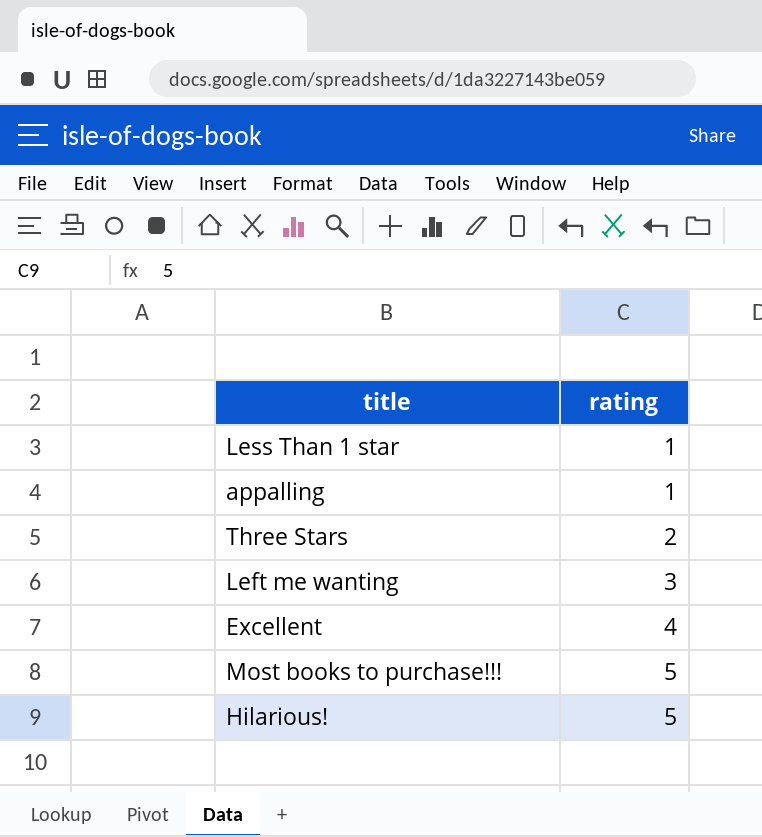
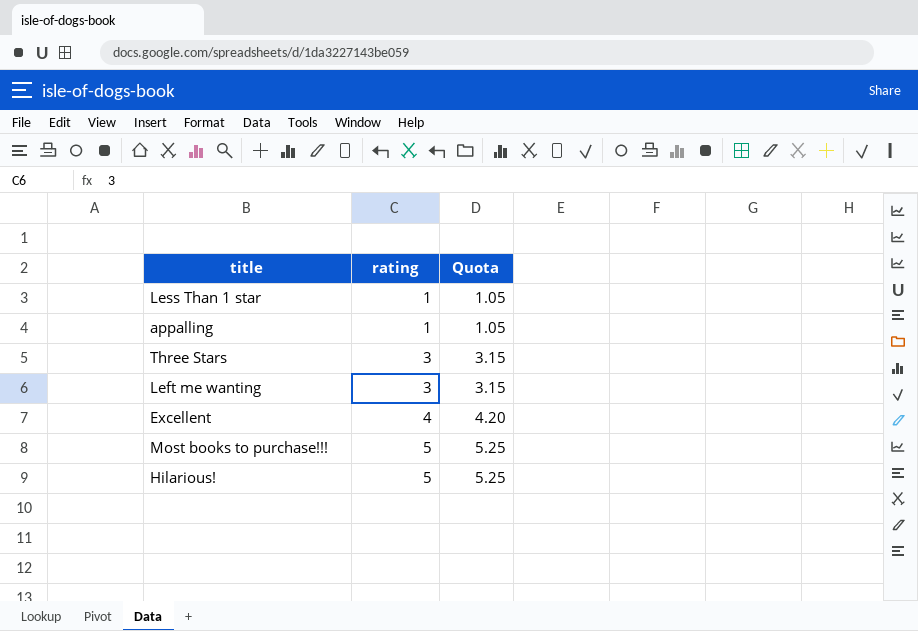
column Quota | formula: none -> [rating] * 1.05
Three Stars | rating: 2 -> 3

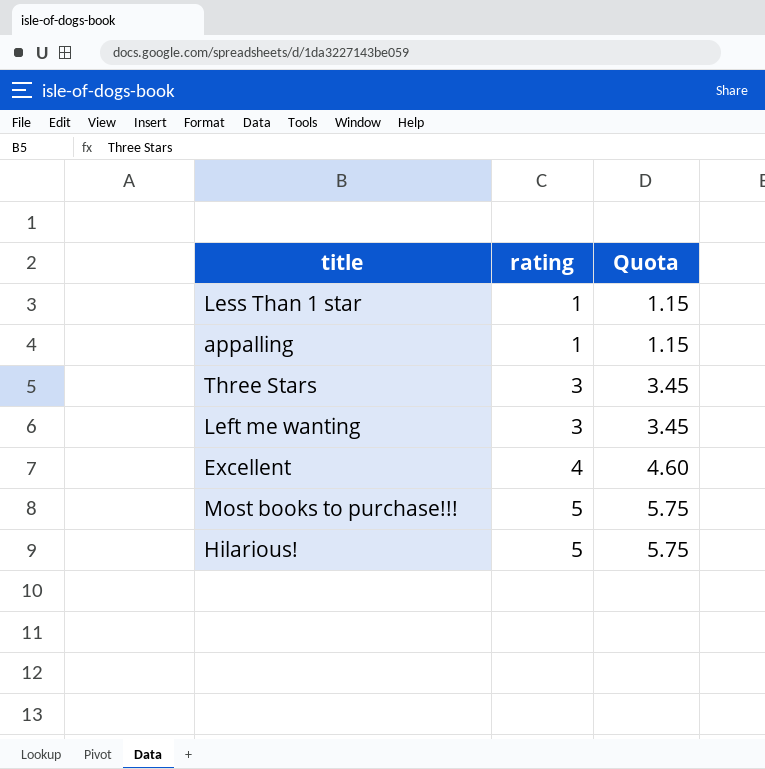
column Quota | formula: [rating] * 1.05 -> [rating] * 1.15

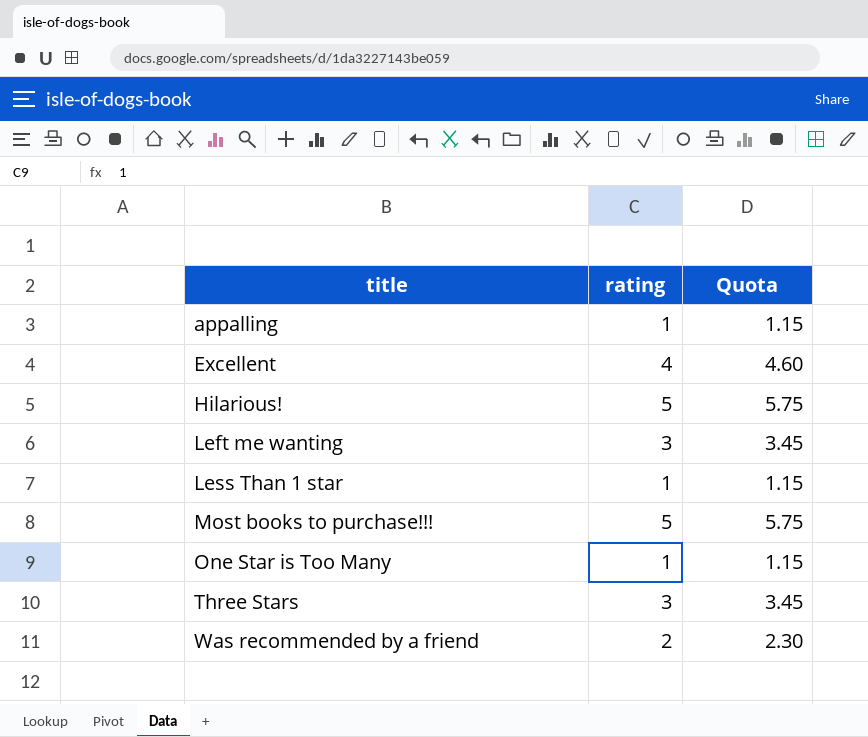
row order: rating ascending -> title ascending
row One Star is Too Many: none -> 1 | 1.15
row Was recommended by a friend: none -> 2 | 2.30

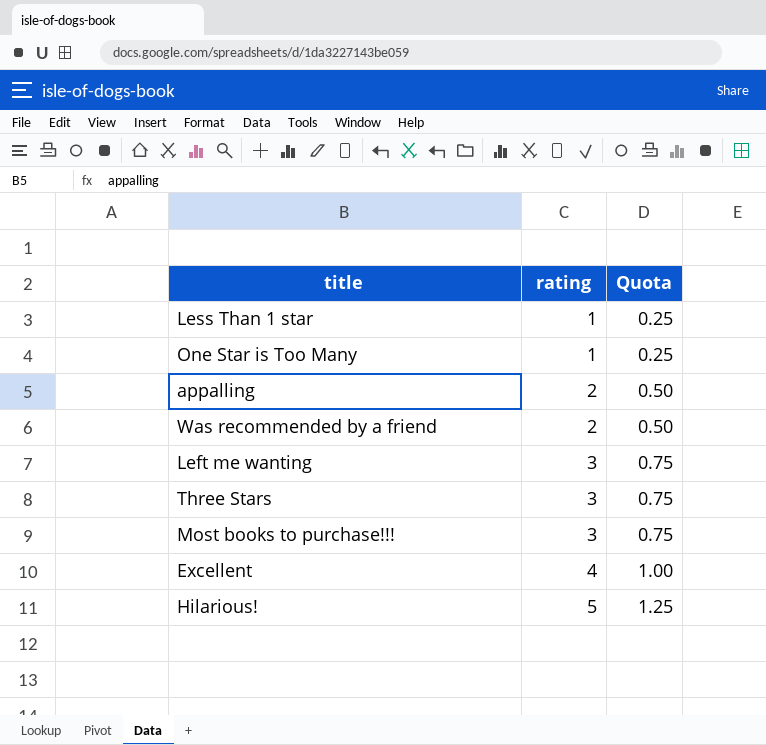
row order: title ascending -> rating ascending
column Quota | formula: [rating] * 1.15 -> [rating] * 0.25
appalling | rating: 1 -> 2
Most books to purchase!!! | rating: 5 -> 3

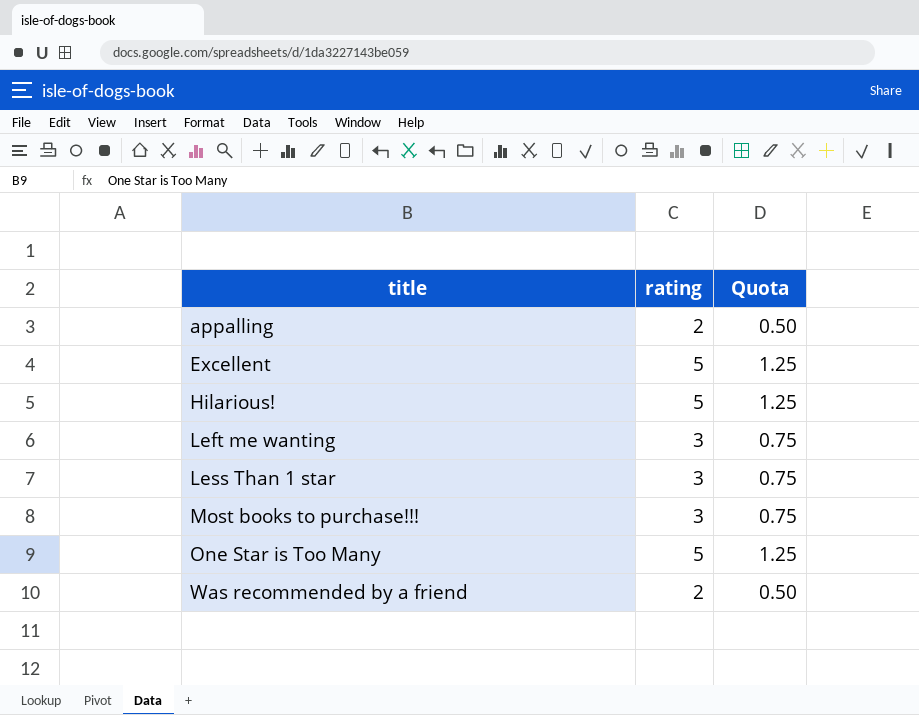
row order: rating ascending -> title ascending
row Three Stars: 3 | 0.75 -> none
Excellent | rating: 4 -> 5
Excellent | Quota: 1.00 -> 1.25
Less Than 1 star | rating: 1 -> 3
Less Than 1 star | Quota: 0.25 -> 0.75
One Star is Too Many | rating: 1 -> 5
One Star is Too Many | Quota: 0.25 -> 1.25

